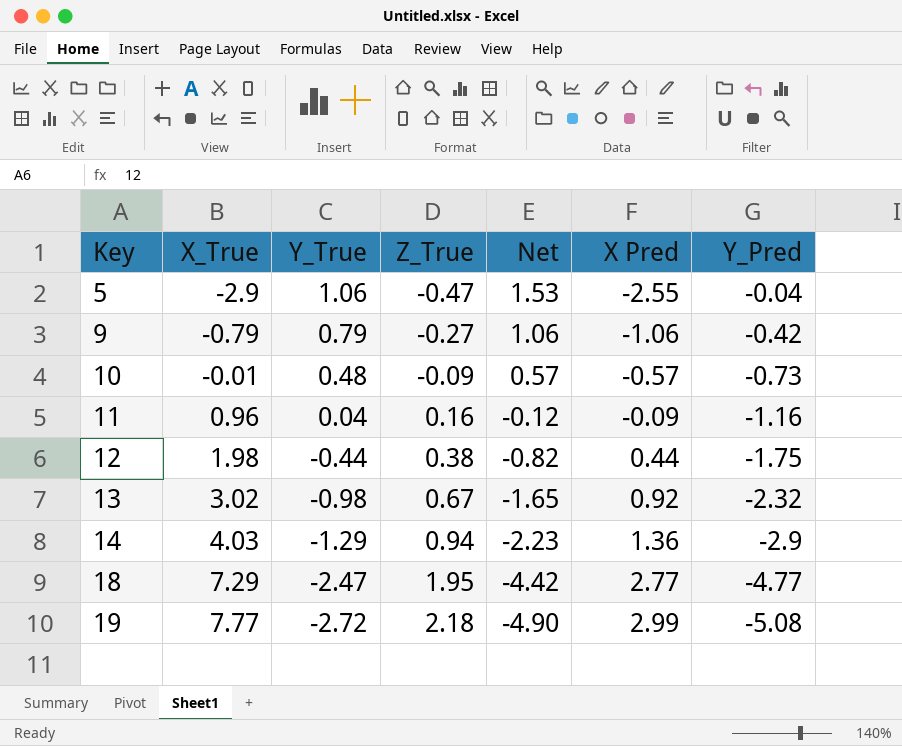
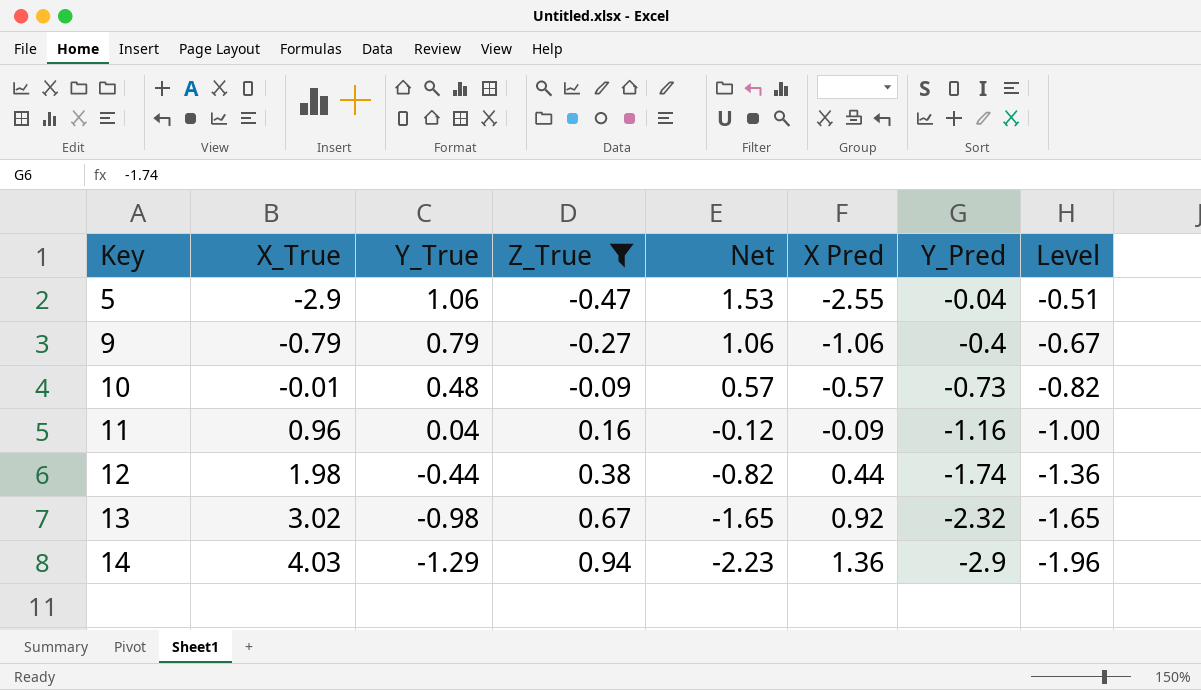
filter: none -> Z_True <= 0.94
column Level | formula: none -> [Z_True] + [Y_Pred]
9 | Y_Pred: -0.42 -> -0.4
12 | Y_Pred: -1.75 -> -1.74

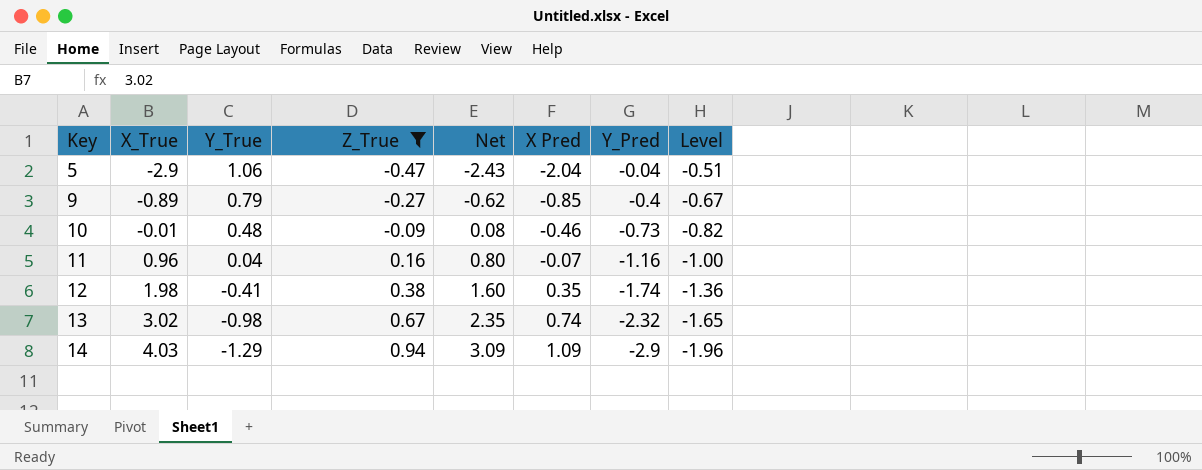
column Net | formula: [Y_True] - [Z_True] -> [X_True] - [Z_True]
5 | X Pred: -2.55 -> -2.04
9 | X_True: -0.79 -> -0.89
9 | X Pred: -1.06 -> -0.85
10 | X Pred: -0.57 -> -0.46
11 | X Pred: -0.09 -> -0.07
12 | Y_True: -0.44 -> -0.41
12 | X Pred: 0.44 -> 0.35
13 | X Pred: 0.92 -> 0.74
14 | X Pred: 1.36 -> 1.09

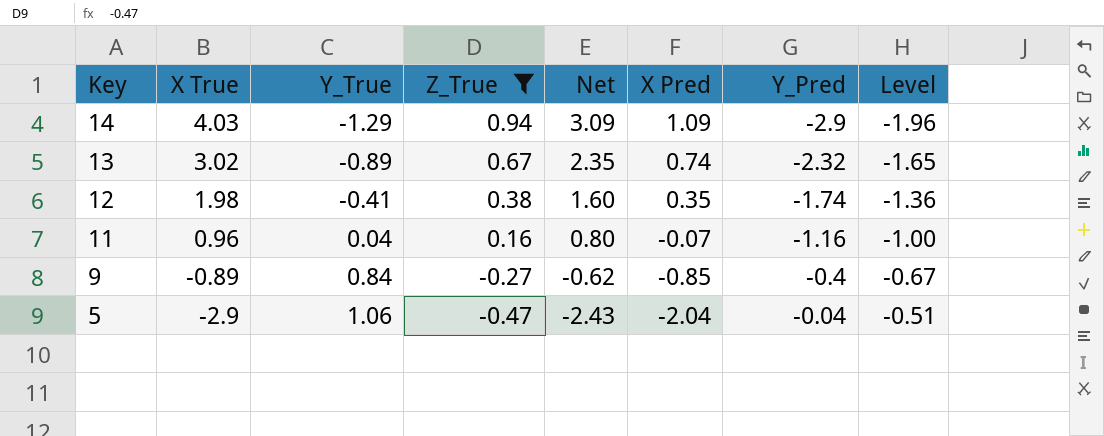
row order: Key ascending -> Key descending
column name: X_True -> X True
row 10: -0.01 | 0.48 | -0.09 | 0.08 | -0.46 | -0.73 | -0.82 -> none
13 | Y_True: -0.98 -> -0.89
9 | Y_True: 0.79 -> 0.84

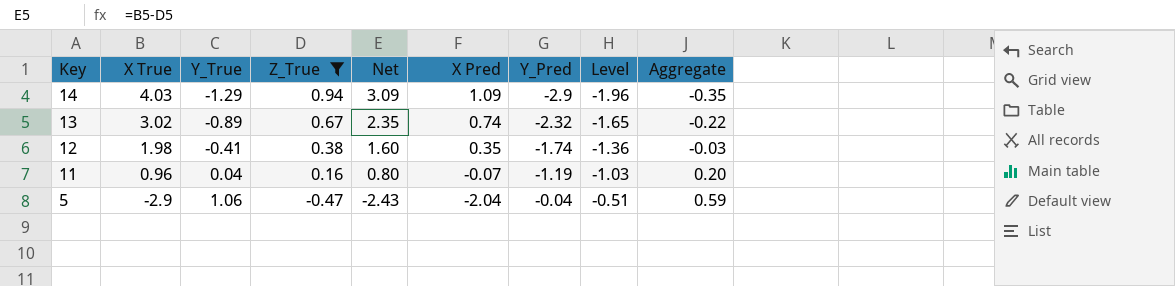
column Aggregate | formula: none -> [Y_True] + [Z_True]
row 9: -0.89 | 0.84 | -0.27 | -0.62 | -0.85 | -0.4 | -0.67 -> none
11 | Y_Pred: -1.16 -> -1.19
11 | Level: -1.00 -> -1.03

